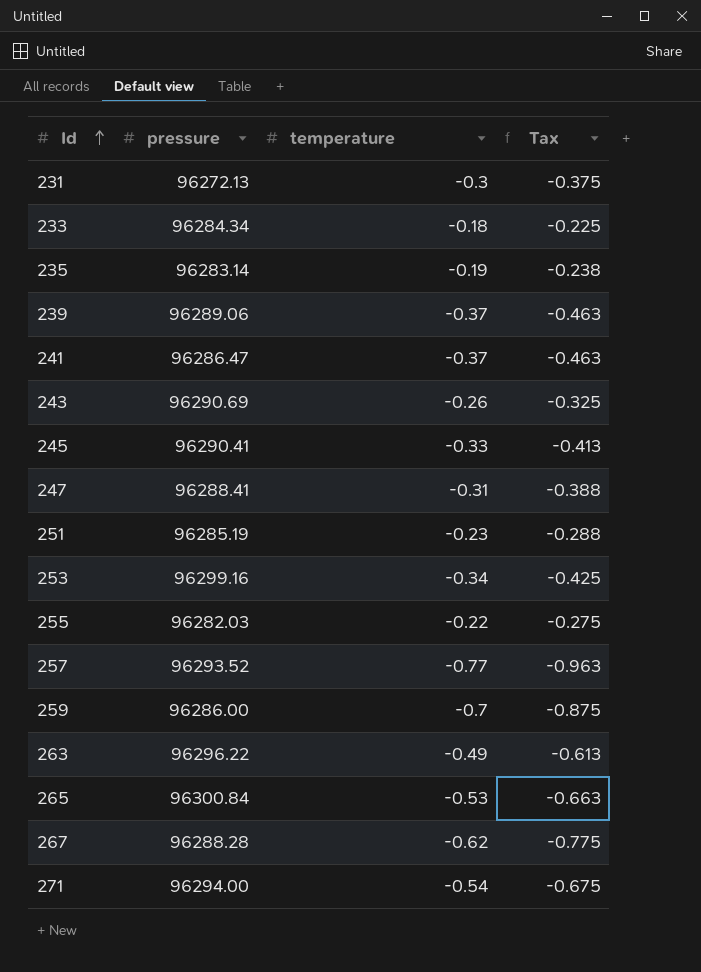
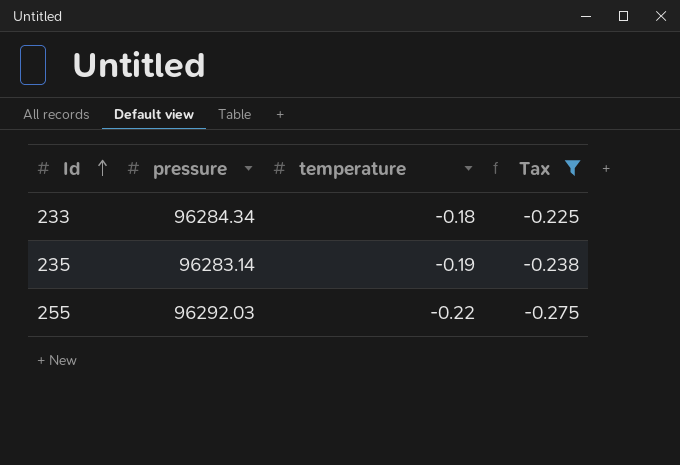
filter: none -> Tax >= -0.275
255 | pressure: 96282.03 -> 96292.03

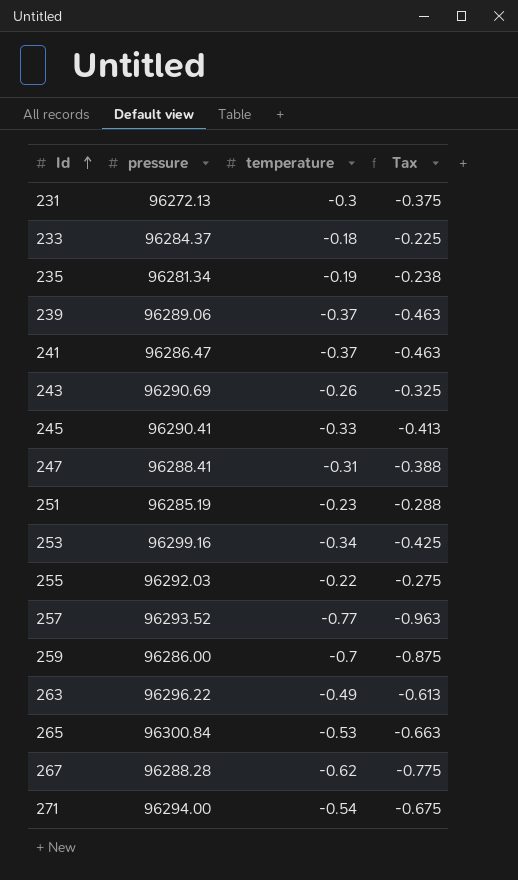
filter: Tax >= -0.275 -> none
233 | pressure: 96284.34 -> 96284.37
235 | pressure: 96283.14 -> 96281.34

